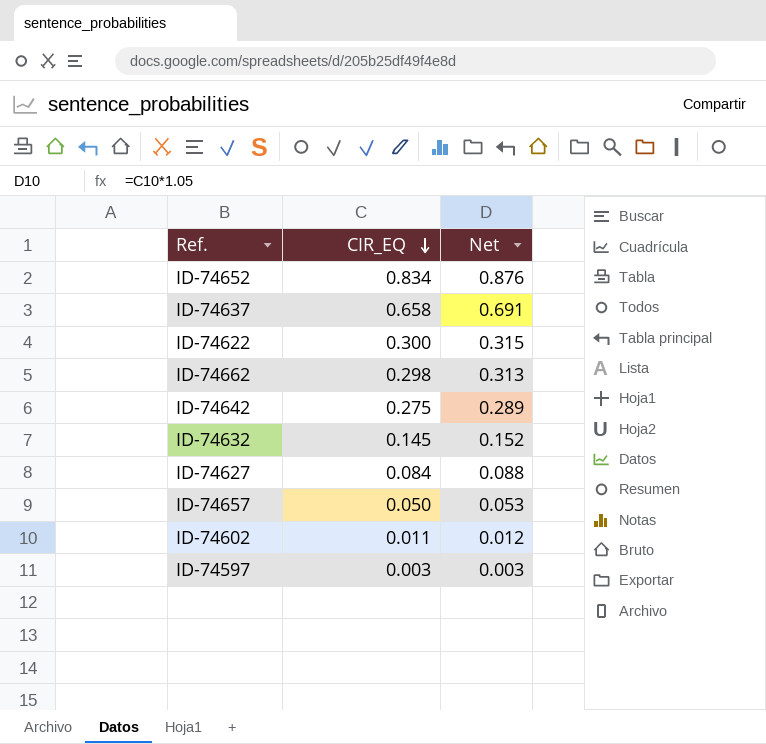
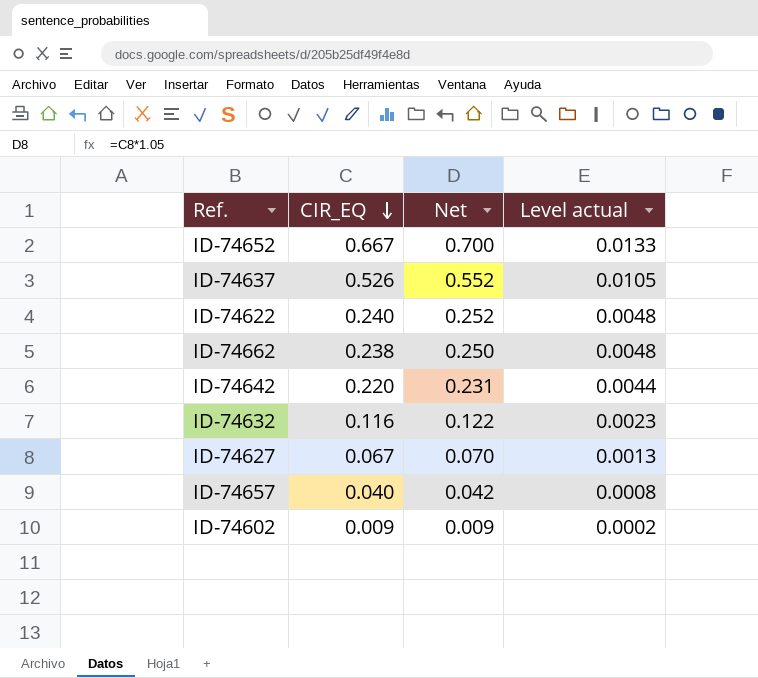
column Level actual | formula: none -> [CIR_EQ] * 0.02
row ID-74597: 0.003 | 0.003 -> none
ID-74652 | CIR_EQ: 0.834 -> 0.667
ID-74652 | Net: 0.876 -> 0.700
ID-74637 | CIR_EQ: 0.658 -> 0.526
ID-74637 | Net: 0.691 -> 0.552
ID-74622 | CIR_EQ: 0.300 -> 0.240
ID-74622 | Net: 0.315 -> 0.252
ID-74662 | CIR_EQ: 0.298 -> 0.238
ID-74662 | Net: 0.313 -> 0.250
ID-74642 | CIR_EQ: 0.275 -> 0.220
ID-74642 | Net: 0.289 -> 0.231
ID-74632 | CIR_EQ: 0.145 -> 0.116
ID-74632 | Net: 0.152 -> 0.122
ID-74627 | CIR_EQ: 0.084 -> 0.067
ID-74627 | Net: 0.088 -> 0.070
ID-74657 | CIR_EQ: 0.050 -> 0.040
ID-74657 | Net: 0.053 -> 0.042
ID-74602 | CIR_EQ: 0.011 -> 0.009
ID-74602 | Net: 0.012 -> 0.009

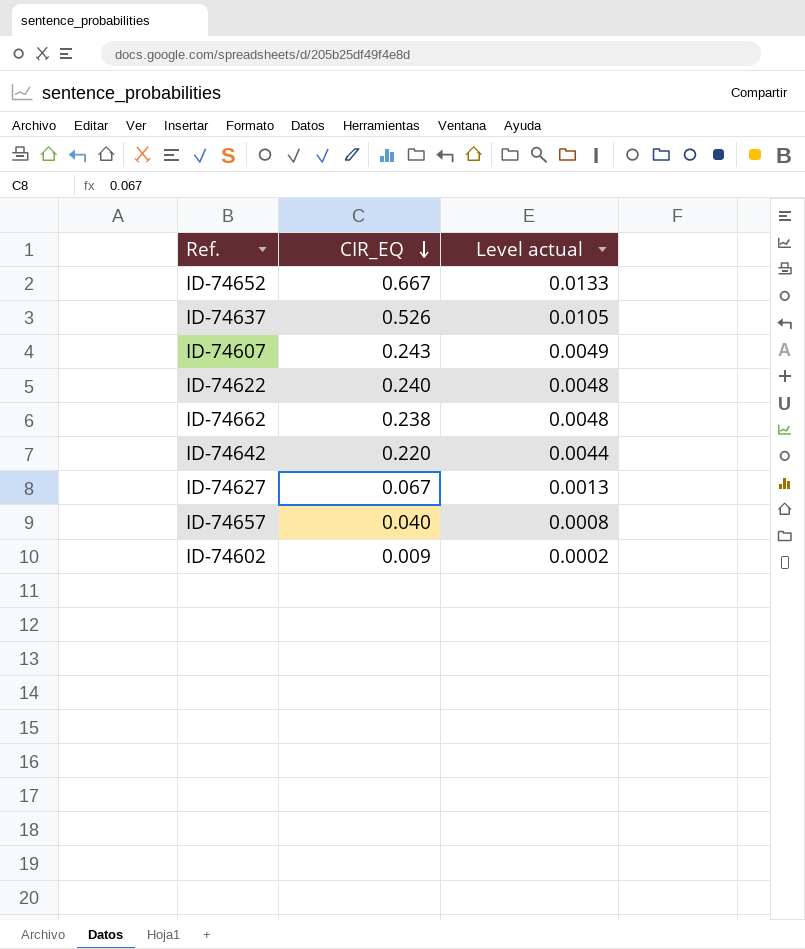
column Net | formula: [CIR_EQ] * 1.05 -> none
row ID-74632: 0.116 | 0.122 | 0.0023 -> none
row ID-74607: none -> 0.243 | 0.0049

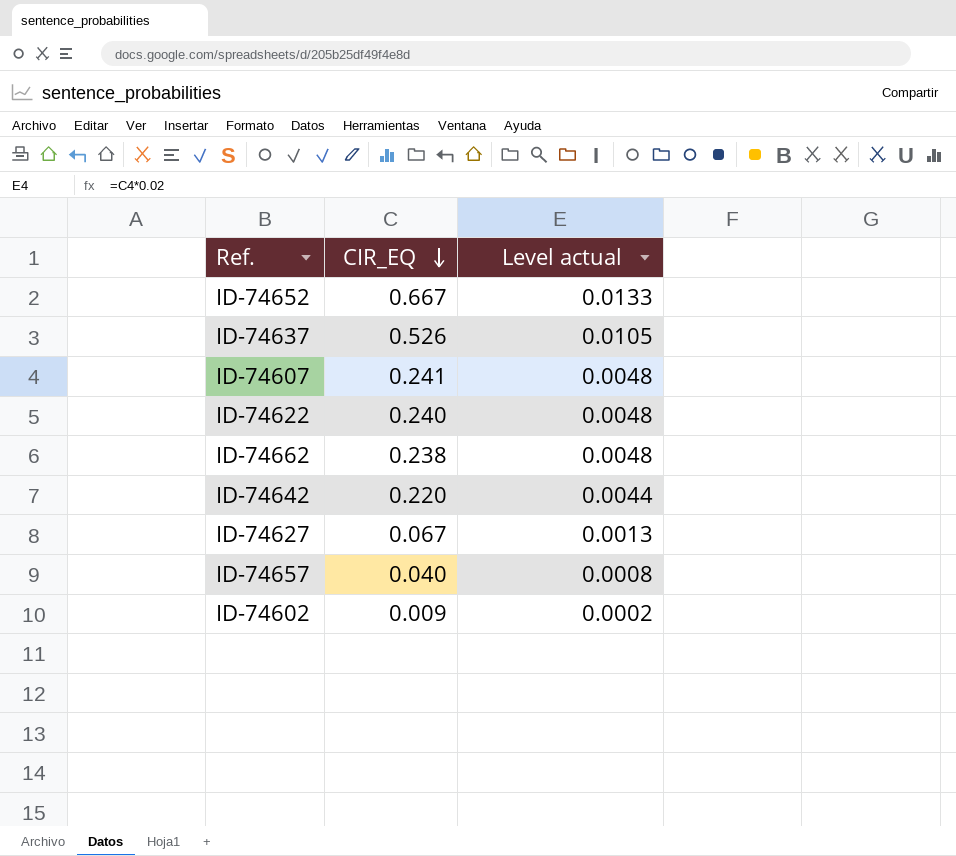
ID-74607 | CIR_EQ: 0.243 -> 0.241
ID-74607 | Level actual: 0.0049 -> 0.0048

